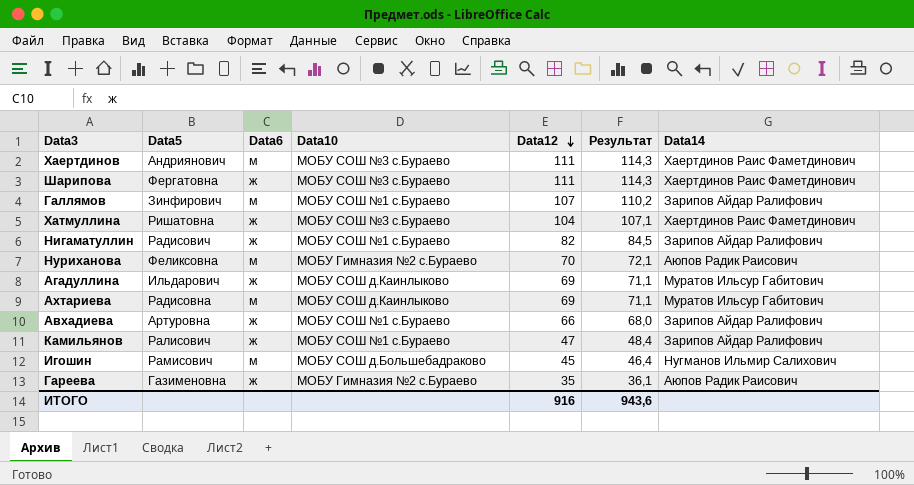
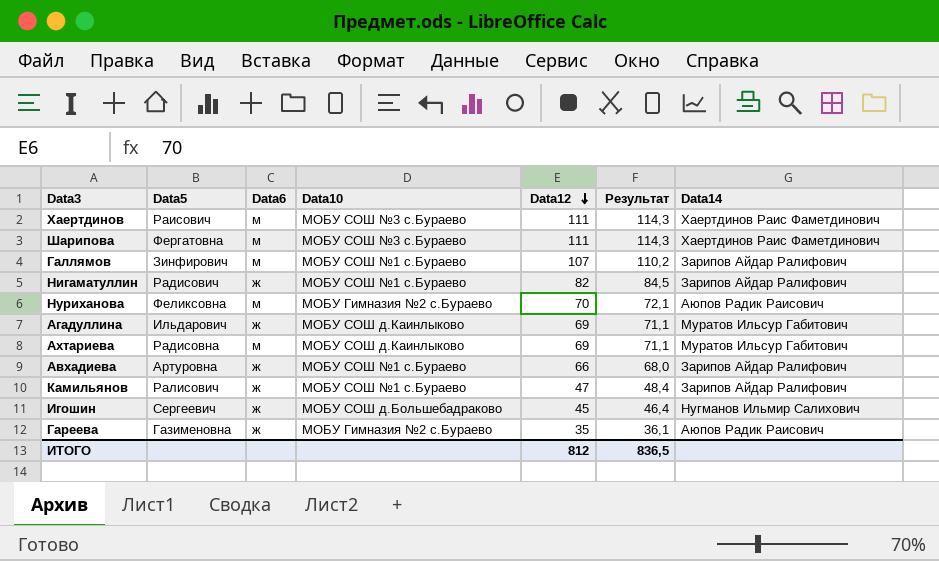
row Хатмуллина: Ришатовна | ж | МОБУ СОШ №3 с.Бураево | 104 | 107,1 | Хаертдинов Раис Фаметдинович -> none
Хаертдинов | Data5: Андриянович -> Раисович
Шарипова | Data6: ж -> м
Игошин | Data5: Рамисович -> Сергеевич
Игошин | Data6: м -> ж
ИТОГО | Data12: 916 -> 812
ИТОГО | Результат: 943,6 -> 836,5

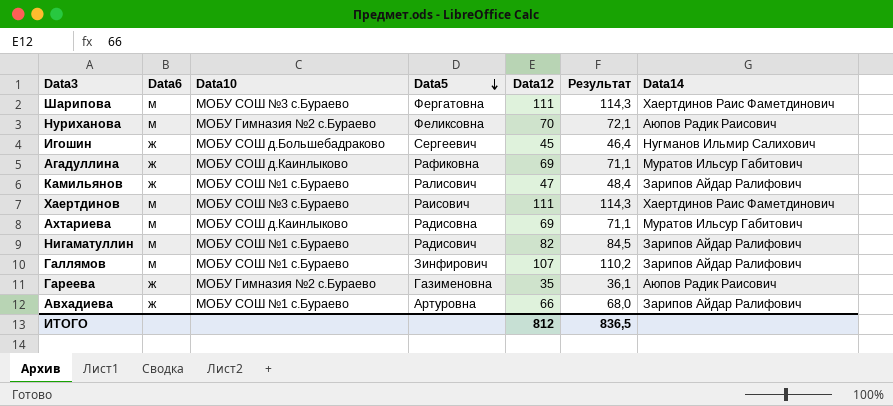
row order: Data12 descending -> Data5 descending
column Data5 | position: 2 -> 4
Агадуллина | Data5: Ильдарович -> Рафиковна
Нигаматуллин | Data6: ж -> м

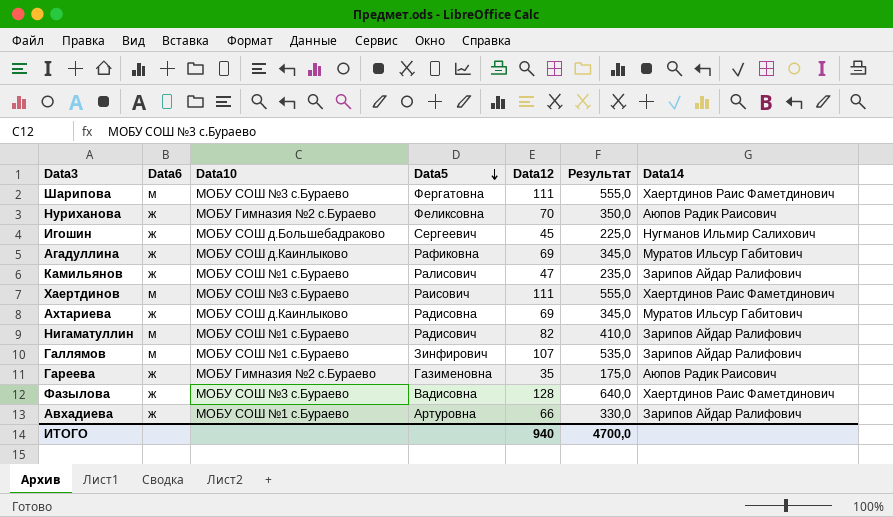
column Результат | formula: [Data12] * 1,03 -> [Data12] * 5
Нуриханова | Data6: м -> ж
Ахтариева | Data6: м -> ж
row Фазылова: none -> ж | МОБУ СОШ №3 с.Бураево | Вадисовна | 128 | 640,0 | Хаертдинов Раис Фаметдинович
ИТОГО | Data12: 812 -> 940
ИТОГО | Результат: 836,5 -> 4700,0

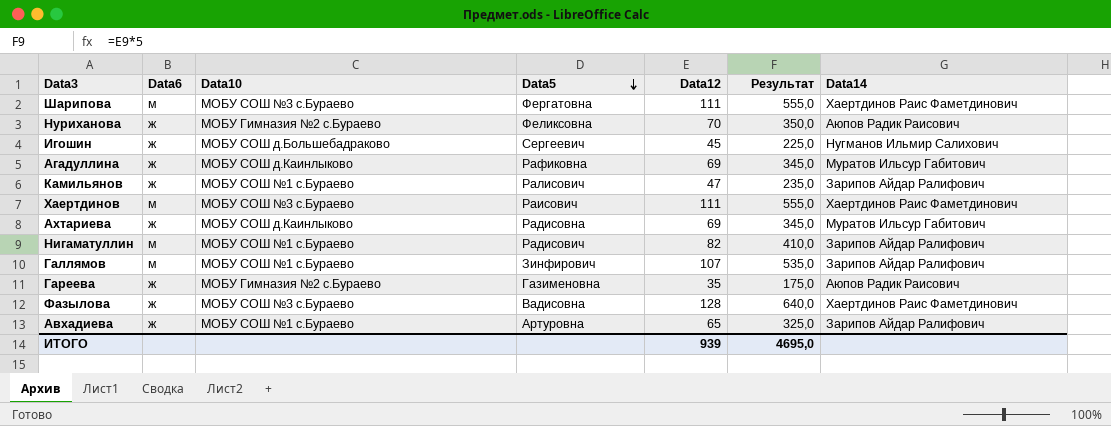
Авхадиева | Data12: 66 -> 65
Авхадиева | Результат: 330,0 -> 325,0
ИТОГО | Data12: 940 -> 939
ИТОГО | Результат: 4700,0 -> 4695,0

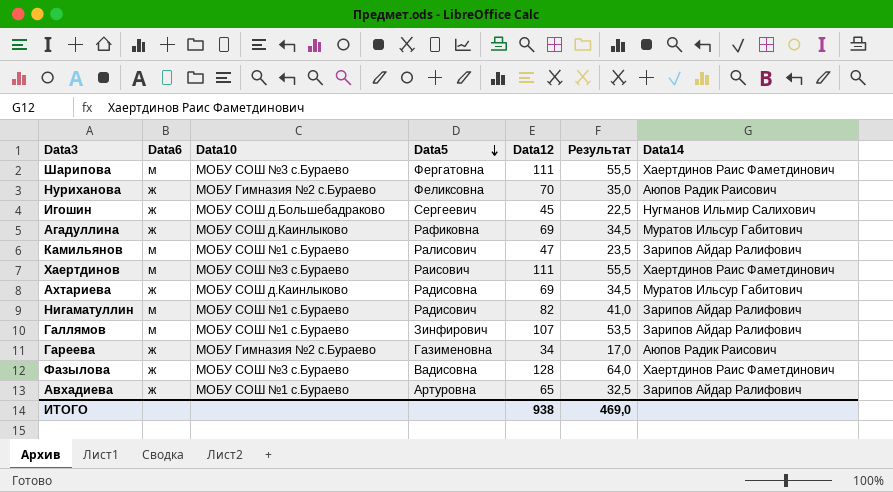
column Результат | formula: [Data12] * 5 -> [Data12] * 0,5
Камильянов | Data6: ж -> м
Гареева | Data12: 35 -> 34
ИТОГО | Data12: 939 -> 938
ИТОГО | Результат: 4695,0 -> 469,0

